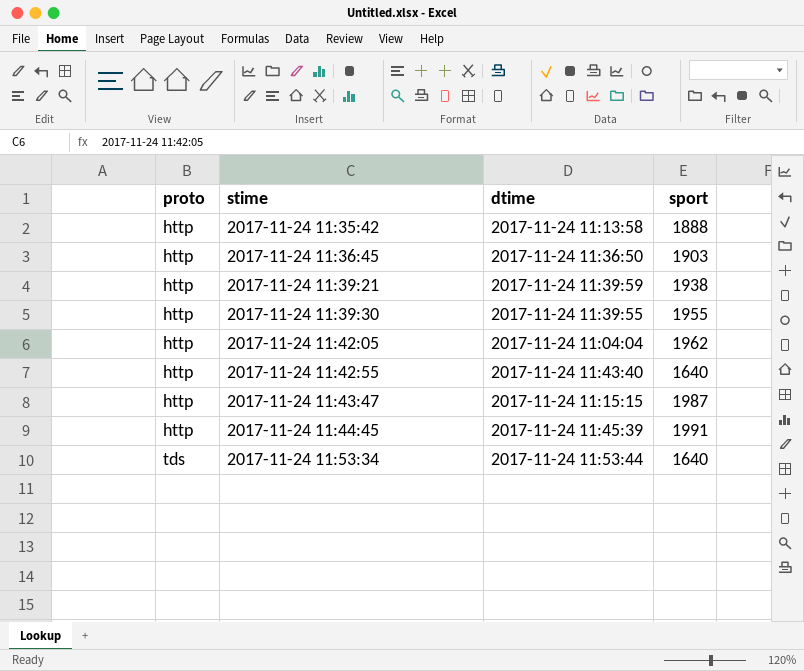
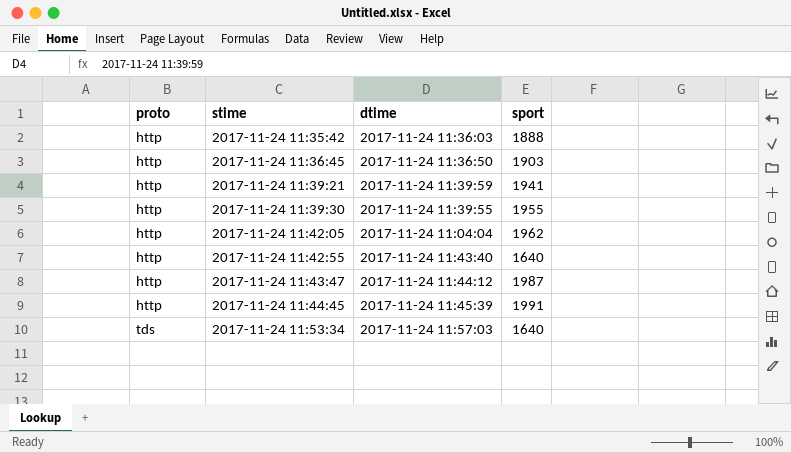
2017-11-24 11:35:42 | dtime: 2017-11-24 11:13:58 -> 2017-11-24 11:36:03
2017-11-24 11:39:21 | sport: 1938 -> 1941
2017-11-24 11:43:47 | dtime: 2017-11-24 11:15:15 -> 2017-11-24 11:44:12
2017-11-24 11:53:34 | dtime: 2017-11-24 11:53:44 -> 2017-11-24 11:57:03

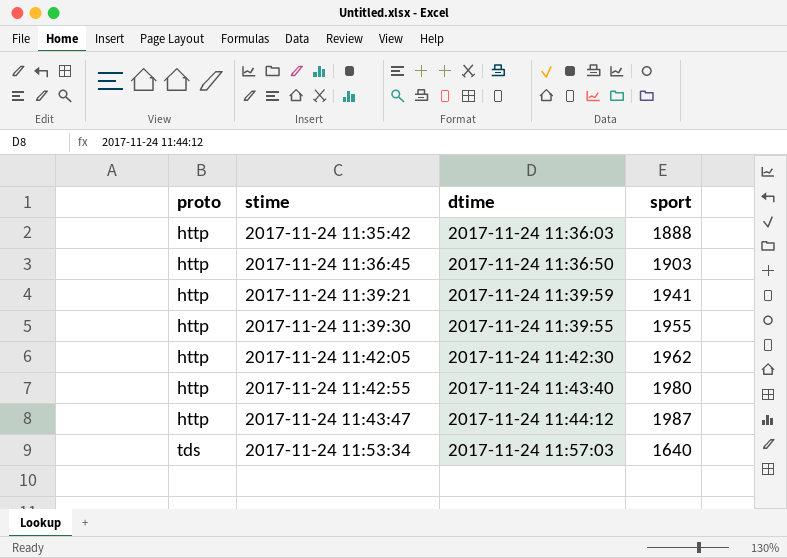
row 2017-11-24 11:44:45: http | 2017-11-24 11:45:39 | 1991 -> none
2017-11-24 11:42:05 | dtime: 2017-11-24 11:04:04 -> 2017-11-24 11:42:30
2017-11-24 11:42:55 | sport: 1640 -> 1980

